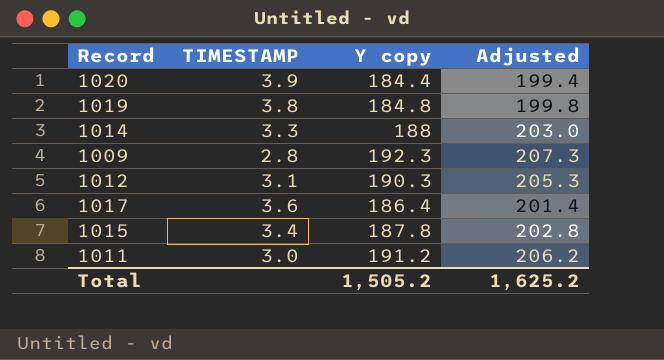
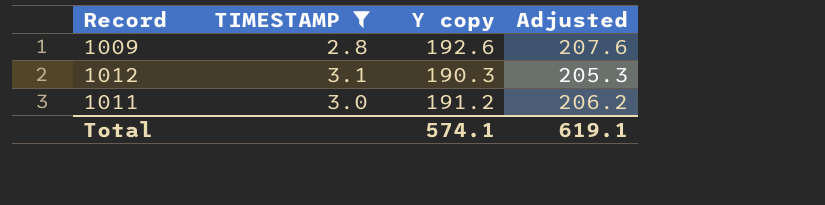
filter: none -> TIMESTAMP <= 3.1
1009 | Y copy: 192.3 -> 192.6
1009 | Adjusted: 207.3 -> 207.6
Total | Y copy: 1,505.2 -> 574.1
Total | Adjusted: 1,625.2 -> 619.1

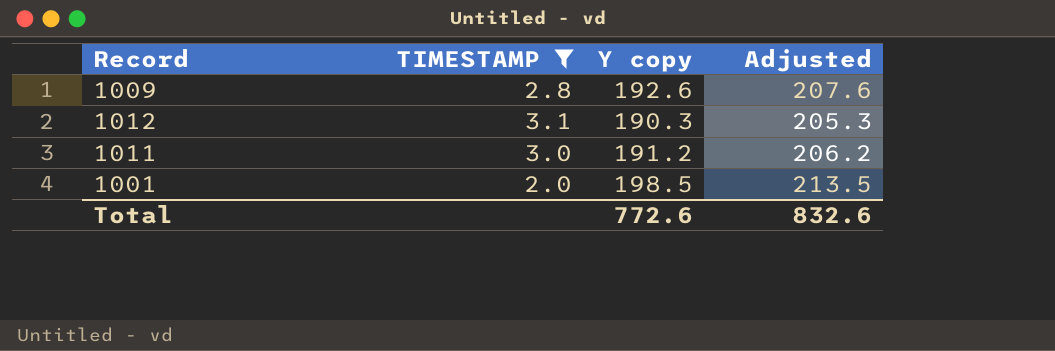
row 1001: none -> 2.0 | 198.5 | 213.5
Total | Y copy: 574.1 -> 772.6
Total | Adjusted: 619.1 -> 832.6

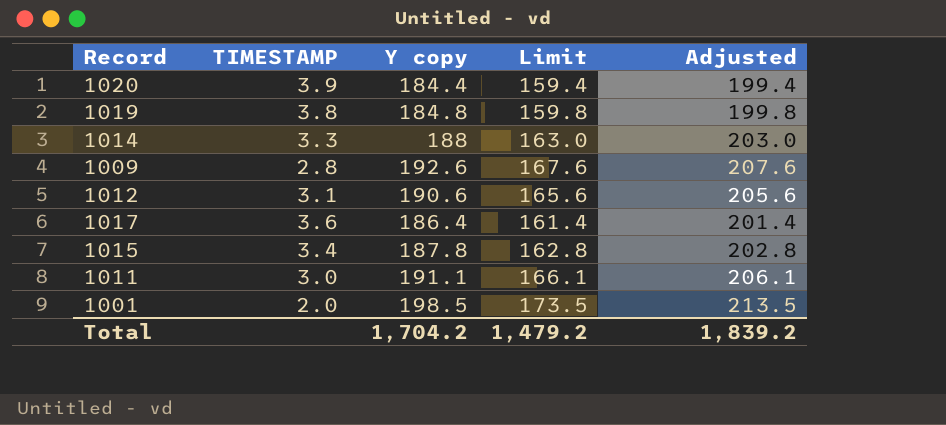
filter: TIMESTAMP <= 3.1 -> none
column Limit | formula: none -> [Y copy] - 25
1012 | Y copy: 190.3 -> 190.6
1012 | Adjusted: 205.3 -> 205.6
1011 | Y copy: 191.2 -> 191.1
1011 | Adjusted: 206.2 -> 206.1
Total | Y copy: 772.6 -> 1,704.2
Total | Adjusted: 832.6 -> 1,839.2

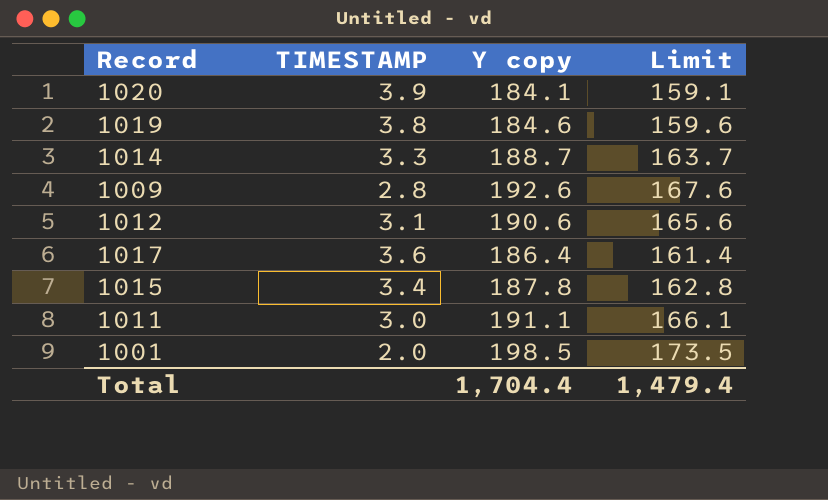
column Adjusted | formula: [Y copy] + 15 -> none
1020 | Y copy: 184.4 -> 184.1
1020 | Limit: 159.4 -> 159.1
1019 | Y copy: 184.8 -> 184.6
1019 | Limit: 159.8 -> 159.6
1014 | Y copy: 188 -> 188.7
1014 | Limit: 163.0 -> 163.7
Total | Y copy: 1,704.2 -> 1,704.4
Total | Limit: 1,479.2 -> 1,479.4

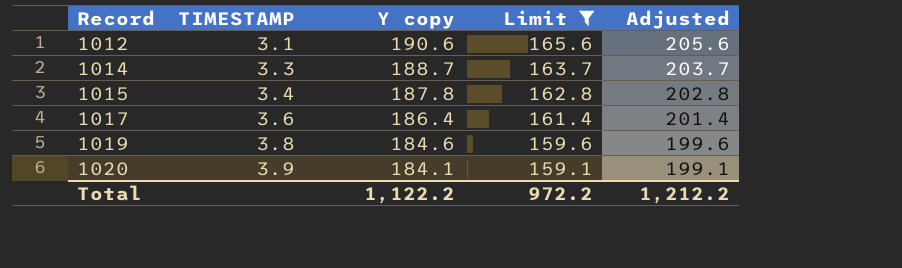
filter: none -> Limit <= 165.6
row order: none -> Record ascending
column Adjusted | formula: none -> [Y copy] + 15
Total | Y copy: 1,704.4 -> 1,122.2
Total | Limit: 1,479.4 -> 972.2

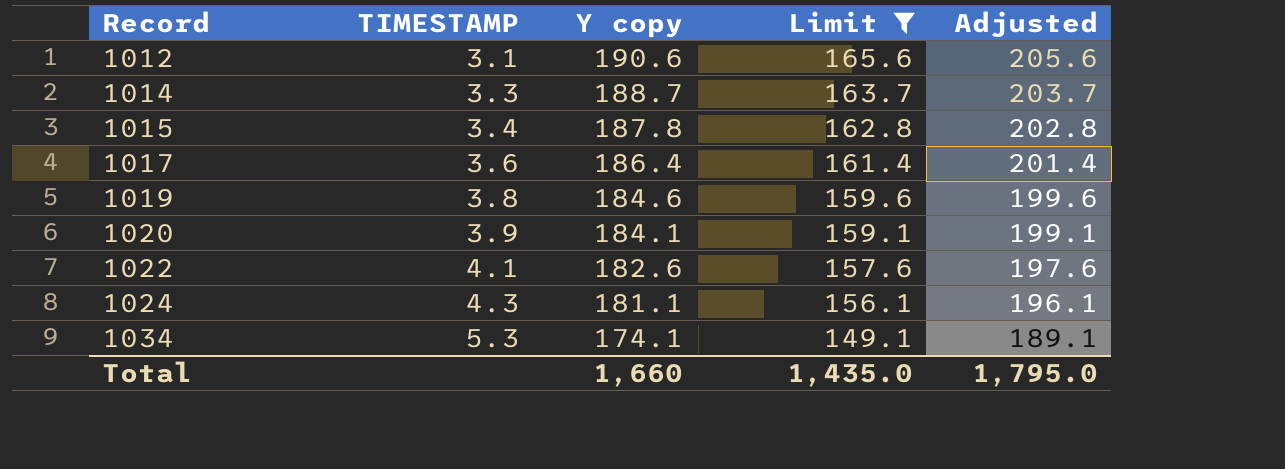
row 1022: none -> 4.1 | 182.6 | 157.6 | 197.6
row 1024: none -> 4.3 | 181.1 | 156.1 | 196.1
row 1034: none -> 5.3 | 174.1 | 149.1 | 189.1
Total | Y copy: 1,122.2 -> 1,660
Total | Limit: 972.2 -> 1,435.0
Total | Adjusted: 1,212.2 -> 1,795.0

